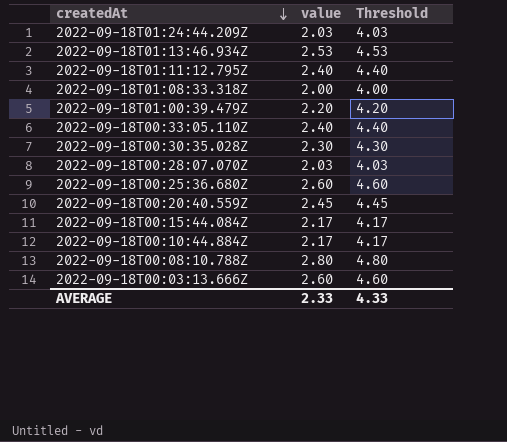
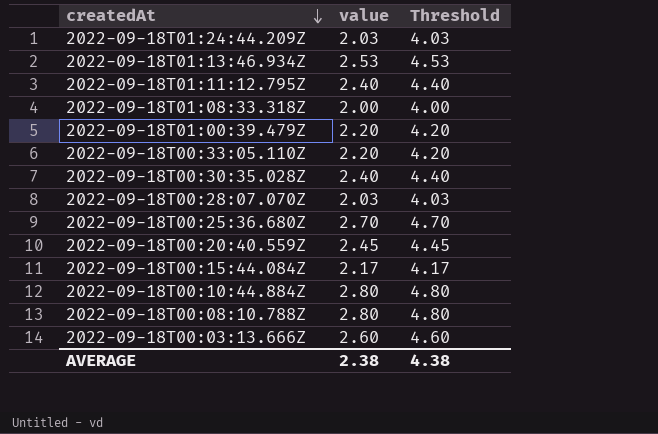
2022-09-18T00:33:05.110Z | value: 2.40 -> 2.20
2022-09-18T00:33:05.110Z | Threshold: 4.40 -> 4.20
2022-09-18T00:30:35.028Z | value: 2.30 -> 2.40
2022-09-18T00:30:35.028Z | Threshold: 4.30 -> 4.40
2022-09-18T00:25:36.680Z | value: 2.60 -> 2.70
2022-09-18T00:25:36.680Z | Threshold: 4.60 -> 4.70
2022-09-18T00:10:44.884Z | value: 2.17 -> 2.80
2022-09-18T00:10:44.884Z | Threshold: 4.17 -> 4.80
AVERAGE | value: 2.33 -> 2.38
AVERAGE | Threshold: 4.33 -> 4.38

